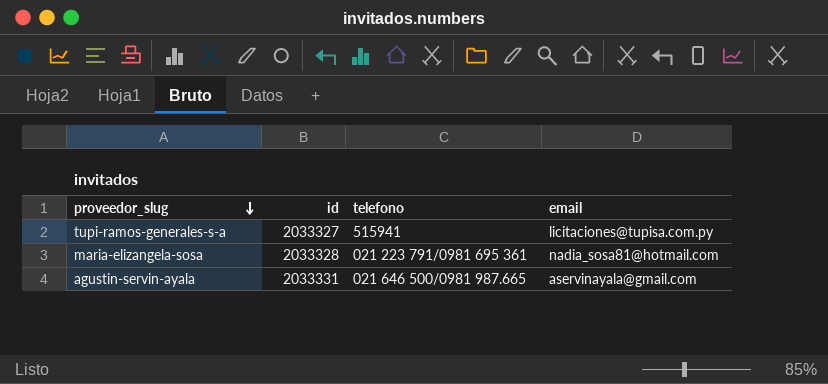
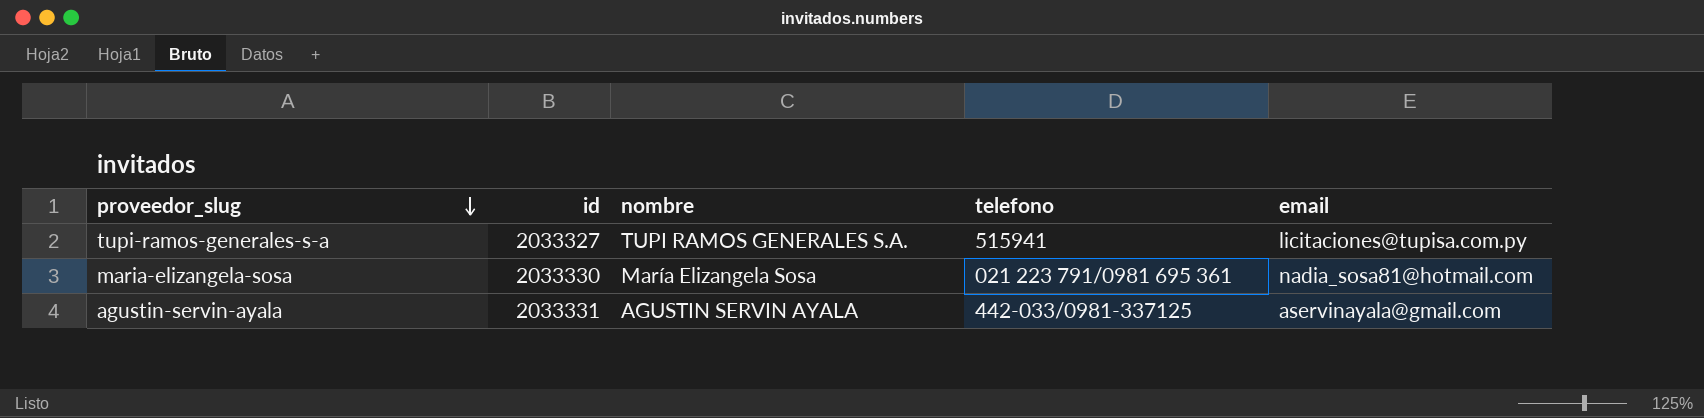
column nombre | position: none -> 3
maria-elizangela-sosa | id: 2033328 -> 2033330
agustin-servin-ayala | telefono: 021 646 500/0981 987.665 -> 442-033/0981-337125

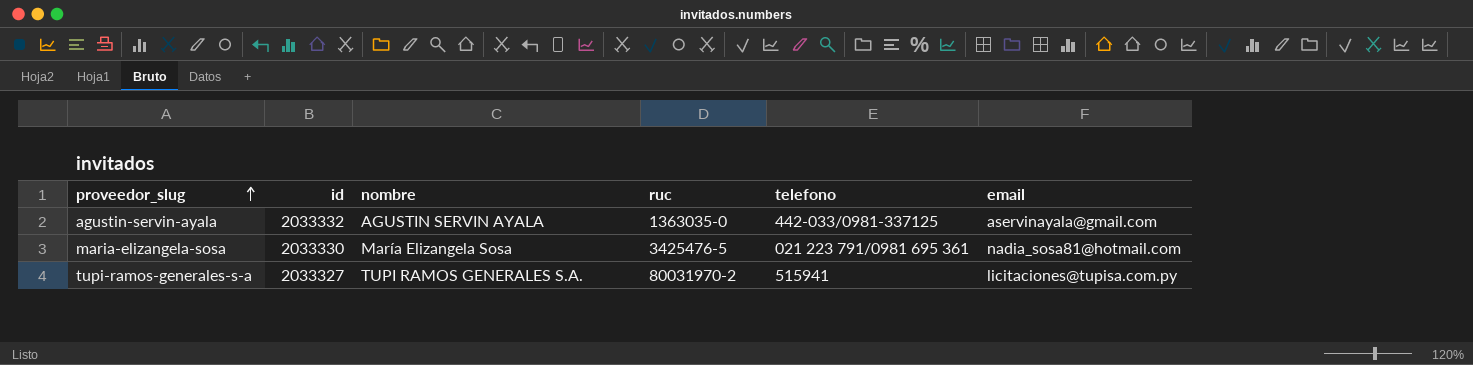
row order: proveedor_slug descending -> proveedor_slug ascending
column ruc | position: none -> 4
agustin-servin-ayala | id: 2033331 -> 2033332

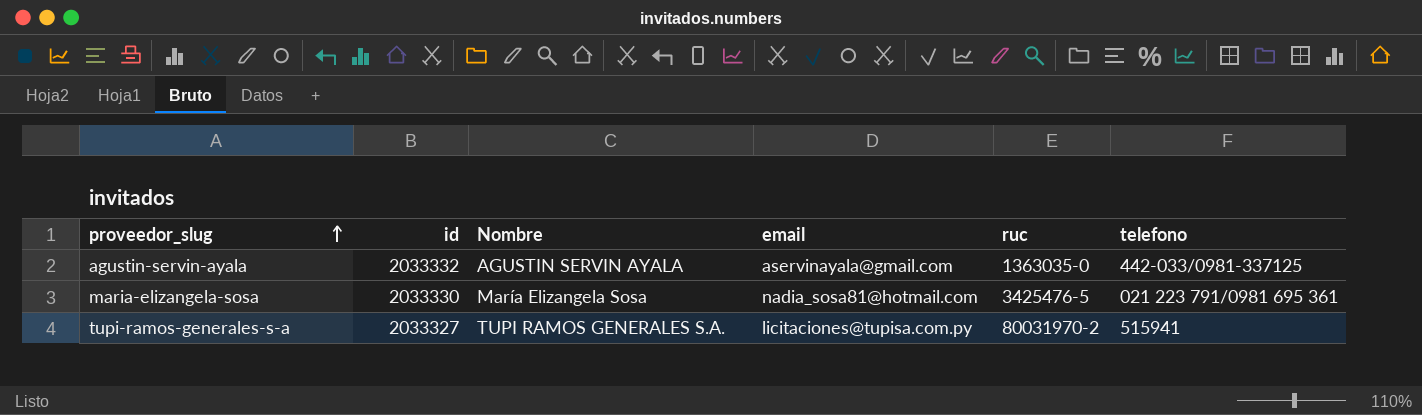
column name: nombre -> Nombre
column email | position: 6 -> 4

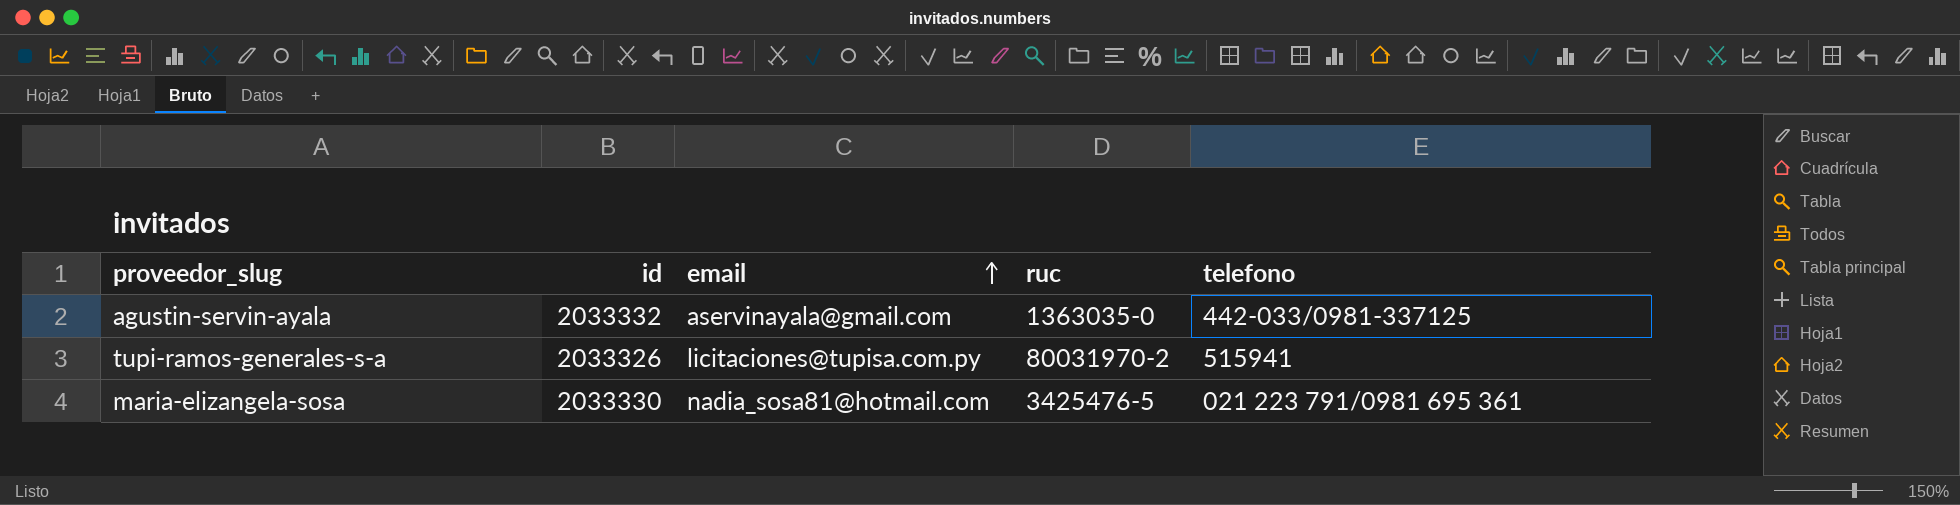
row order: proveedor_slug ascending -> email ascending
column Nombre | position: 3 -> none
tupi-ramos-generales-s-a | id: 2033327 -> 2033326

